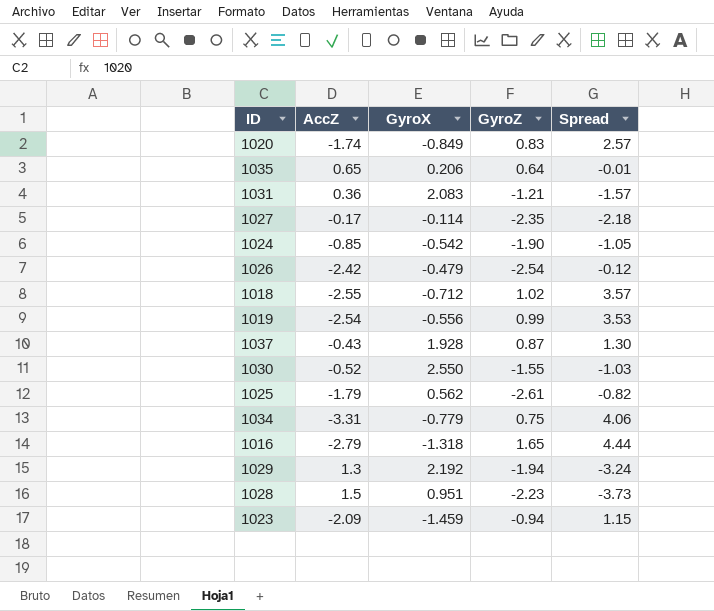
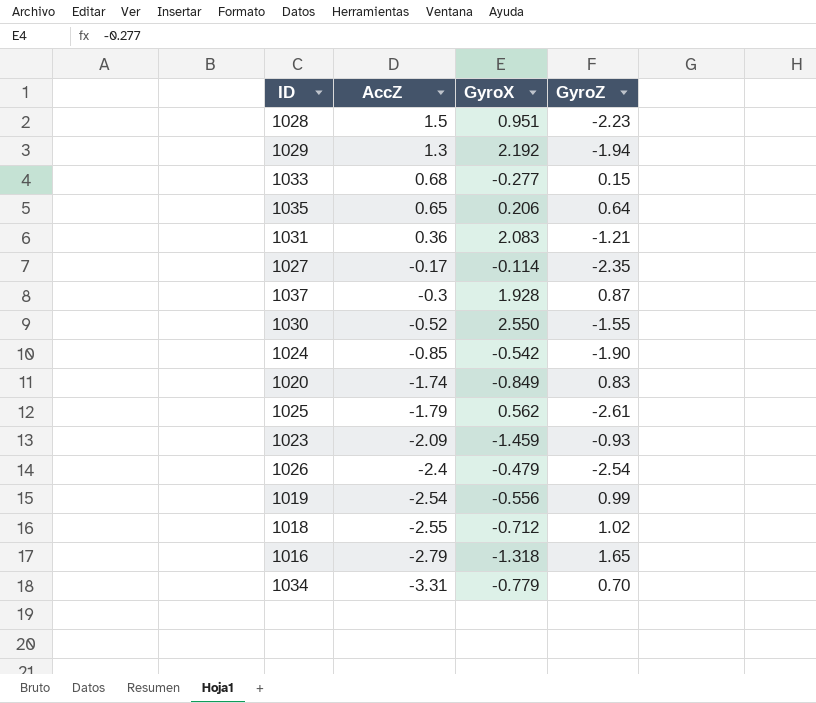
row order: none -> AccZ descending
column Spread | formula: [GyroZ] - [AccZ] -> none
row 1033: none -> 0.68 | -0.277 | 0.15
1037 | AccZ: -0.43 -> -0.3
1023 | GyroZ: -0.94 -> -0.93
1026 | AccZ: -2.42 -> -2.4
1034 | GyroZ: 0.75 -> 0.70

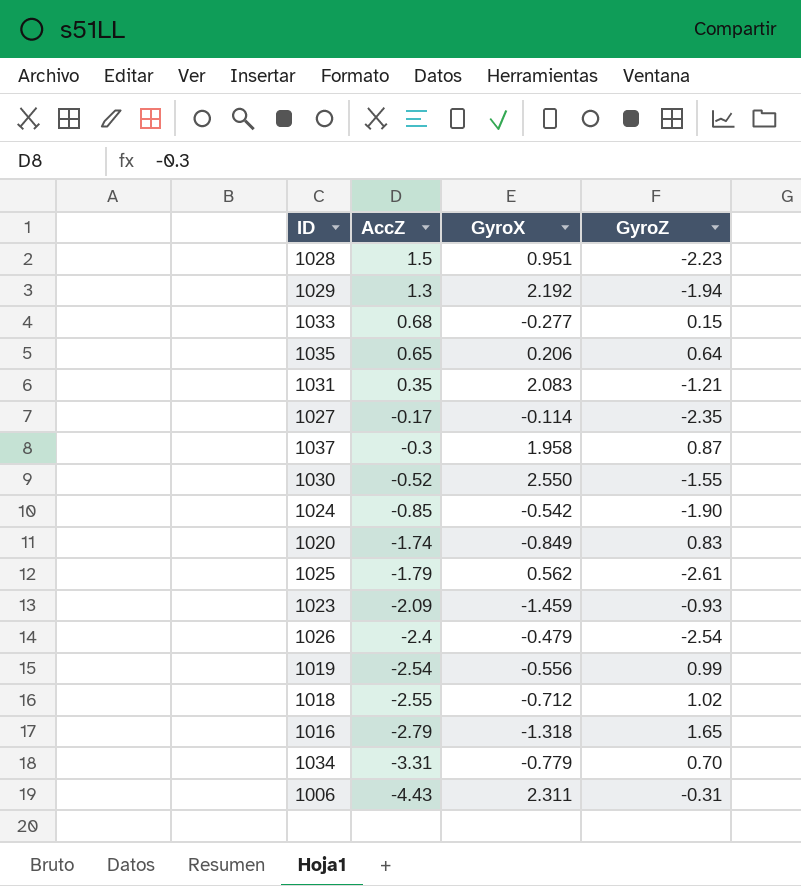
1031 | AccZ: 0.36 -> 0.35
1037 | GyroX: 1.928 -> 1.958
row 1006: none -> -4.43 | 2.311 | -0.31

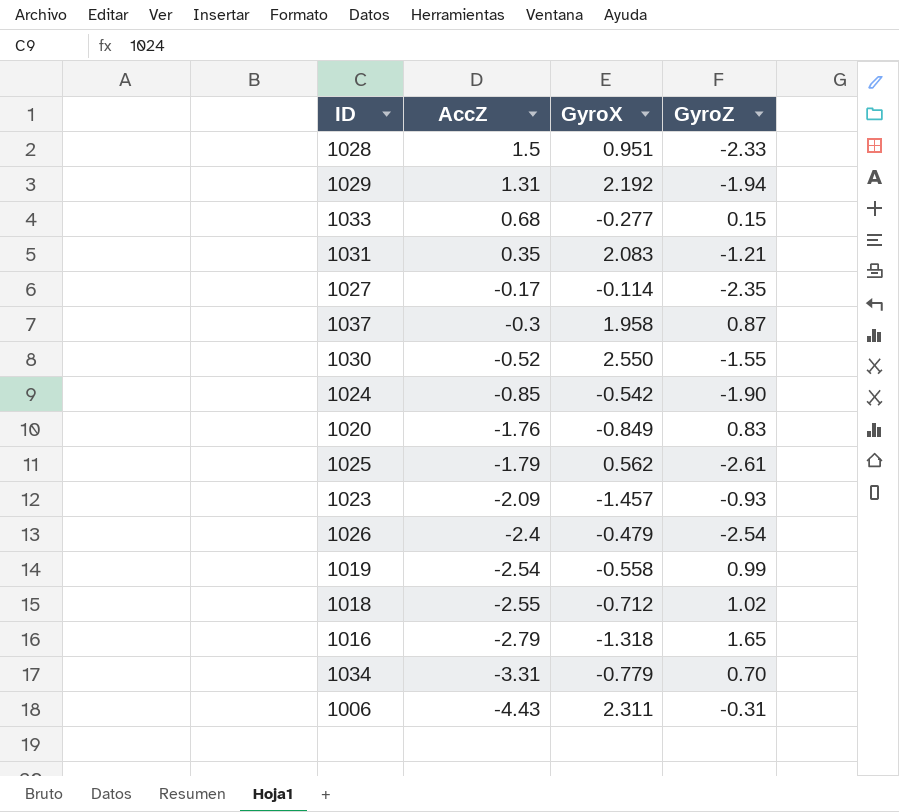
row 1035: 0.65 | 0.206 | 0.64 -> none
1028 | GyroZ: -2.23 -> -2.33
1029 | AccZ: 1.3 -> 1.31
1020 | AccZ: -1.74 -> -1.76
1023 | GyroX: -1.459 -> -1.457
1019 | GyroX: -0.556 -> -0.558

